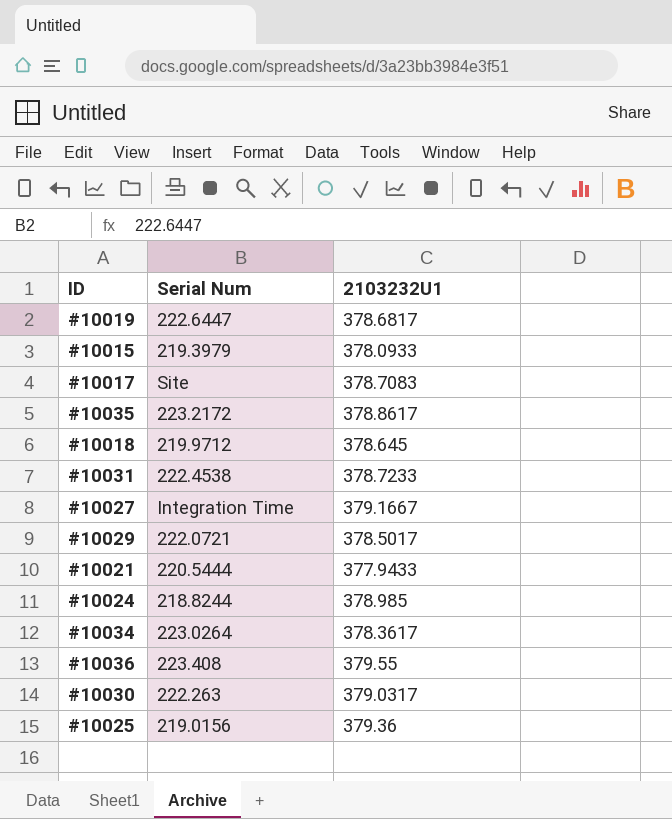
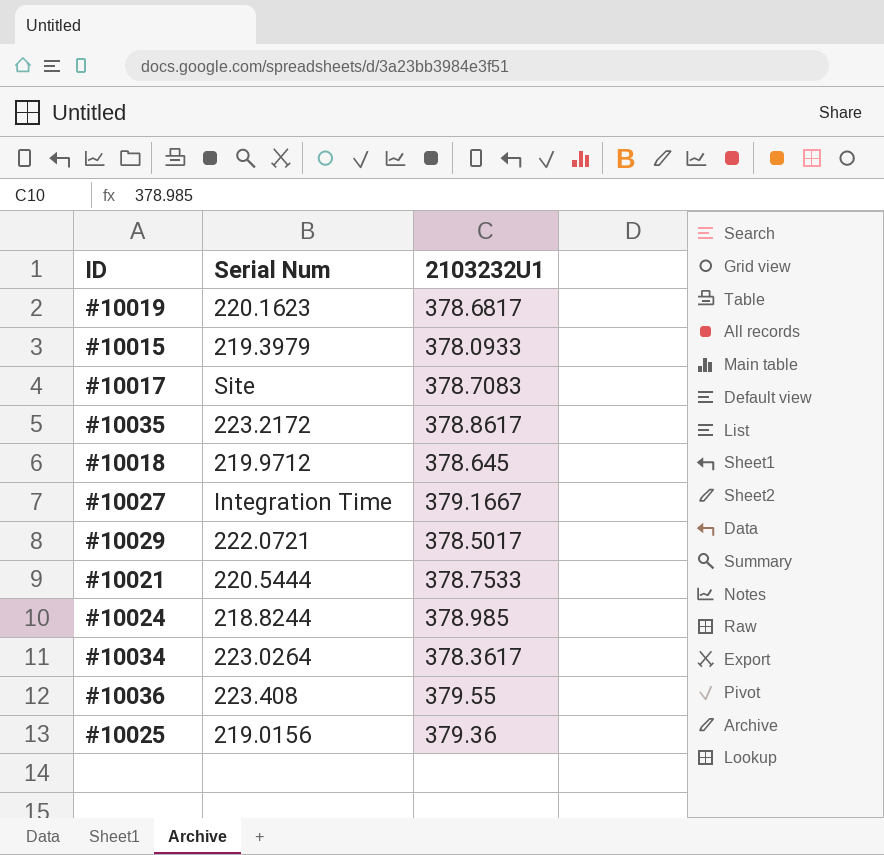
row #10031: 222.4538 | 378.7233 -> none
row #10030: 222.263 | 379.0317 -> none
#10019 | Serial Num: 222.6447 -> 220.1623
#10021 | 2103232U1: 377.9433 -> 378.7533

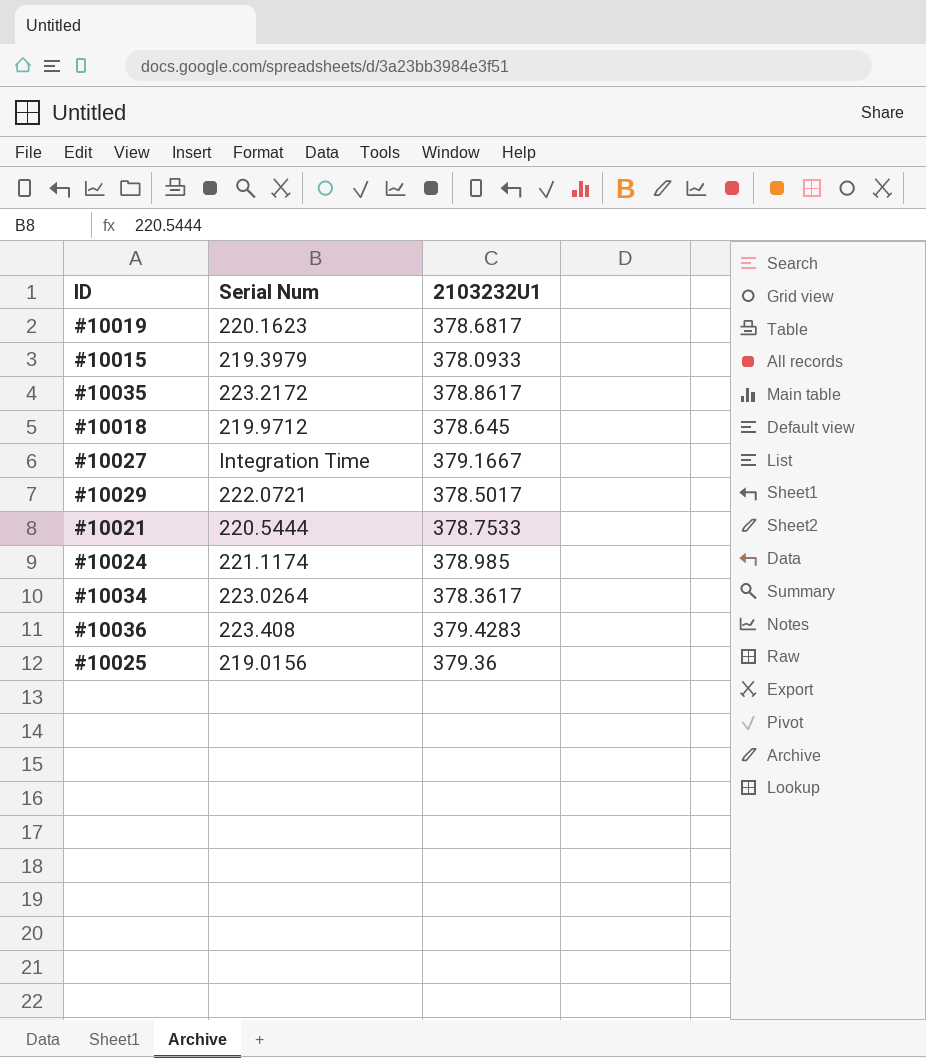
row #10017: Site | 378.7083 -> none
#10024 | Serial Num: 218.8244 -> 221.1174
#10036 | 2103232U1: 379.55 -> 379.4283

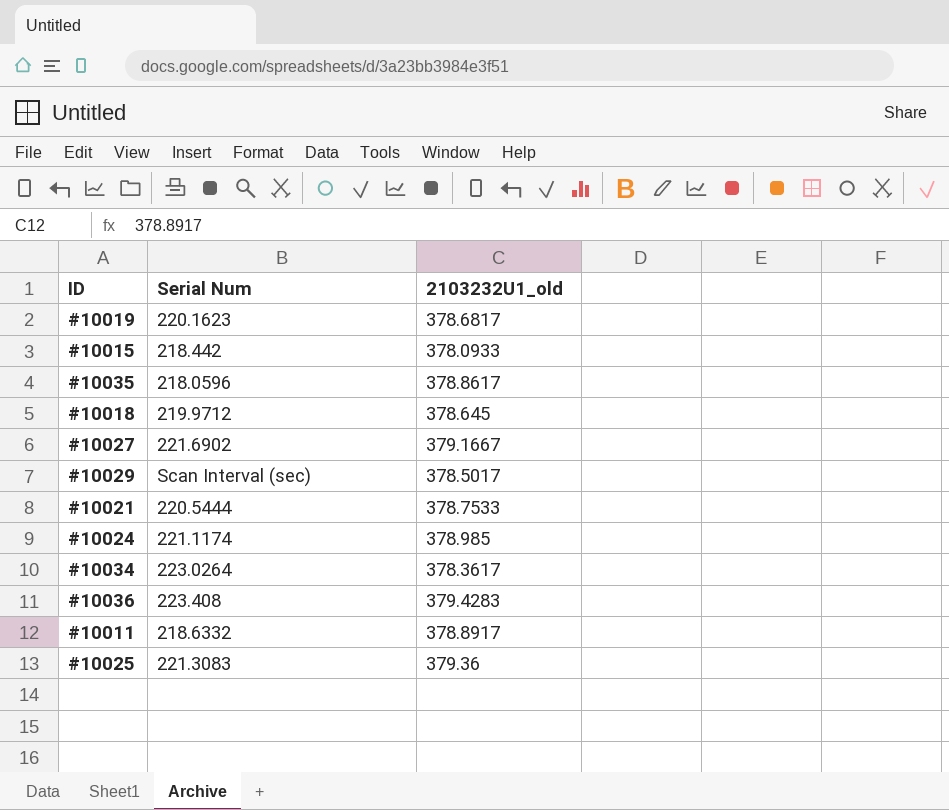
column name: 2103232U1 -> 2103232U1_old
#10015 | Serial Num: 219.3979 -> 218.442
#10035 | Serial Num: 223.2172 -> 218.0596
#10027 | Serial Num: Integration Time -> 221.6902
#10029 | Serial Num: 222.0721 -> Scan Interval (sec)
row #10011: none -> 218.6332 | 378.8917
#10025 | Serial Num: 219.0156 -> 221.3083

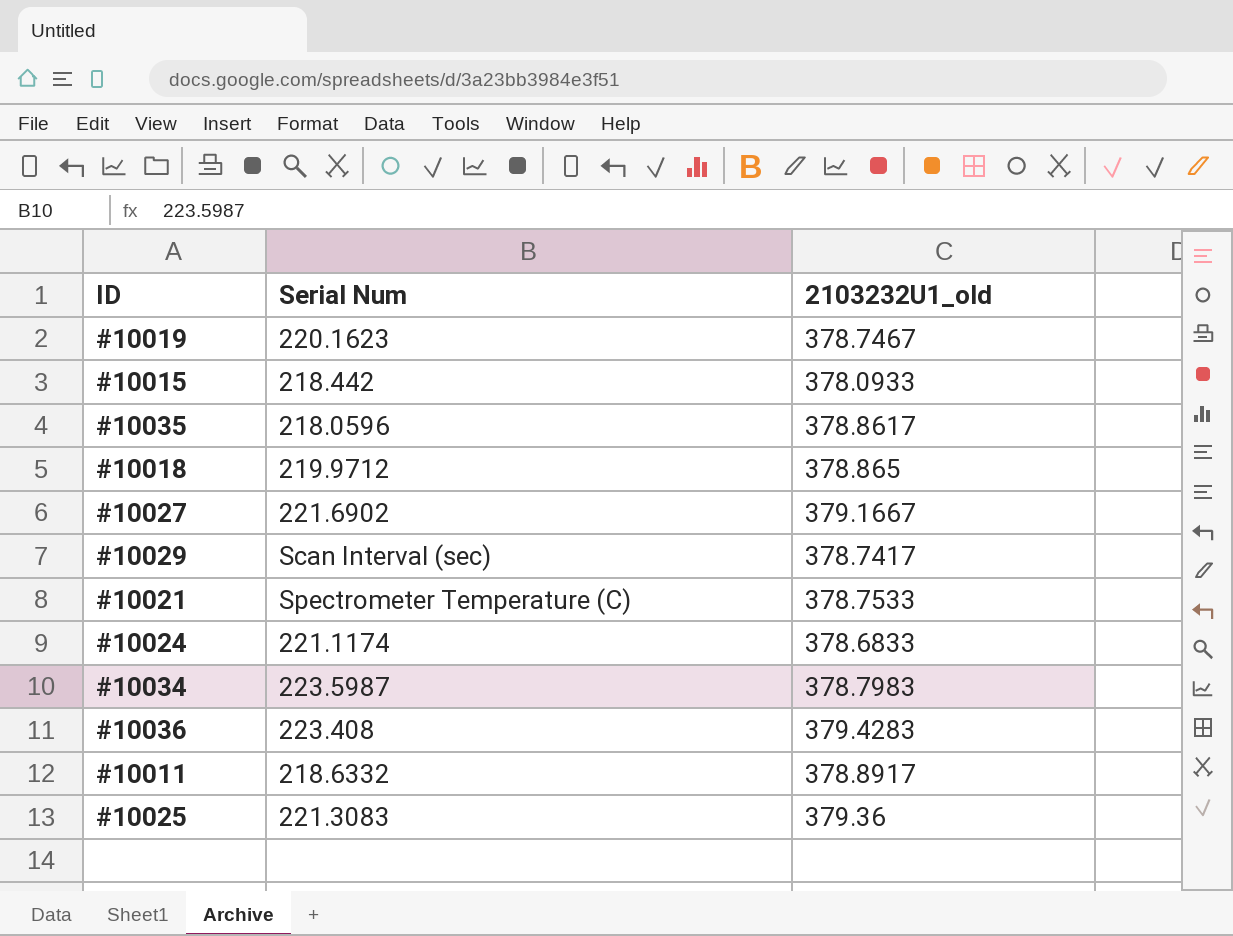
#10019 | 2103232U1_old: 378.6817 -> 378.7467
#10018 | 2103232U1_old: 378.645 -> 378.865
#10029 | 2103232U1_old: 378.5017 -> 378.7417
#10021 | Serial Num: 220.5444 -> Spectrometer Temperature (C)
#10024 | 2103232U1_old: 378.985 -> 378.6833
#10034 | Serial Num: 223.0264 -> 223.5987
#10034 | 2103232U1_old: 378.3617 -> 378.7983

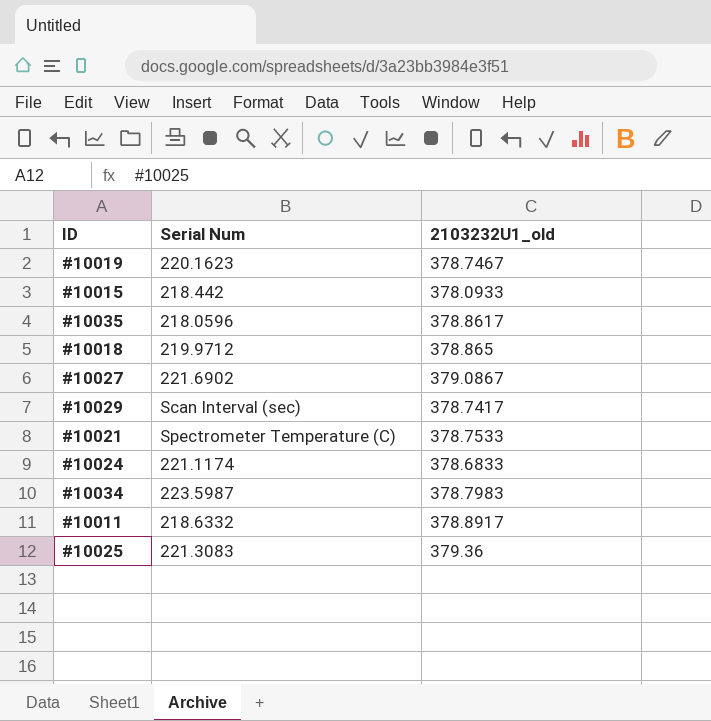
row #10036: 223.408 | 379.4283 -> none
#10027 | 2103232U1_old: 379.1667 -> 379.0867

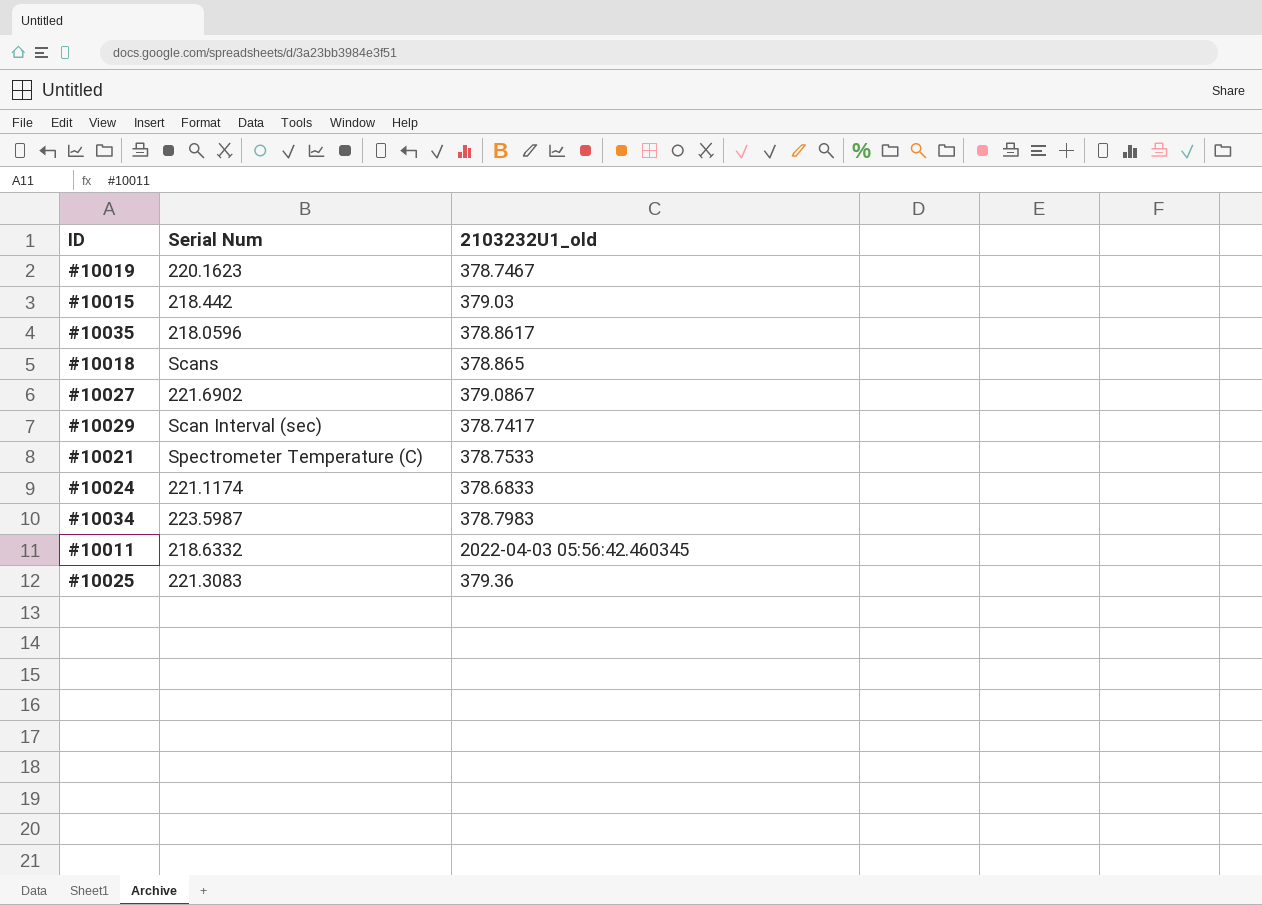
#10015 | 2103232U1_old: 378.0933 -> 379.03
#10018 | Serial Num: 219.9712 -> Scans
#10011 | 2103232U1_old: 378.8917 -> 2022-04-03 05:56:42.460345

